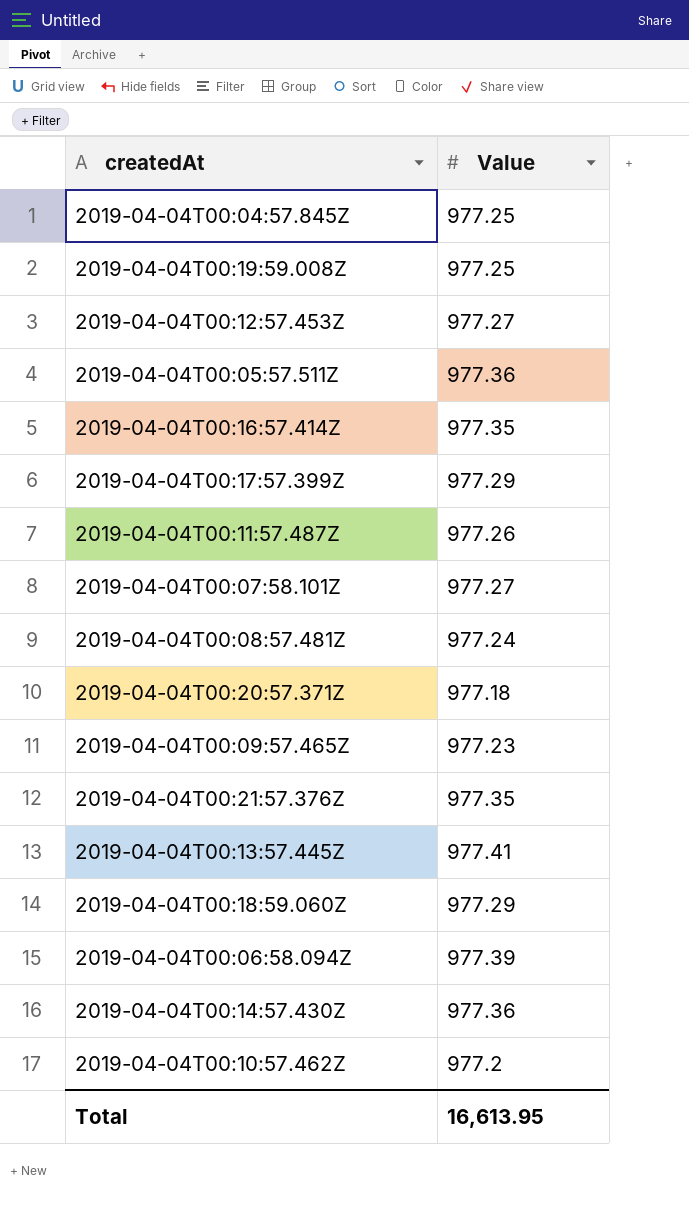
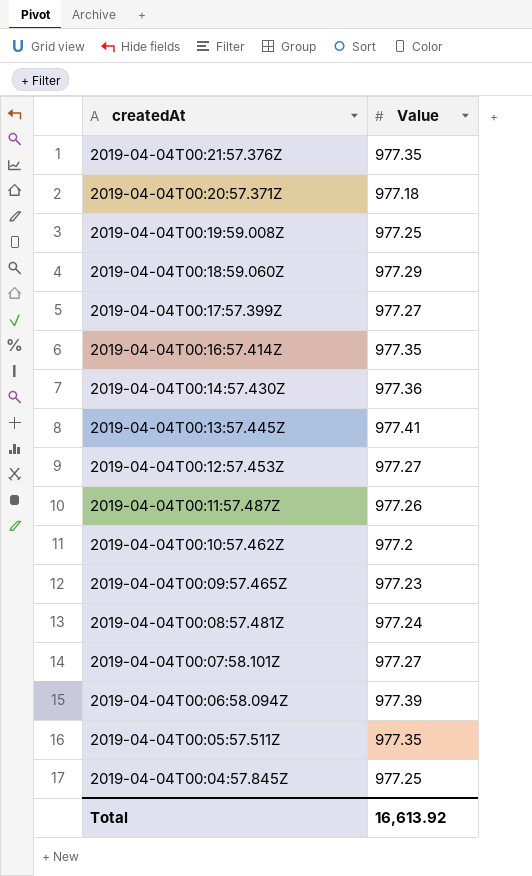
row order: none -> createdAt descending
2019-04-04T00:17:57.399Z | Value: 977.29 -> 977.27
2019-04-04T00:05:57.511Z | Value: 977.36 -> 977.35
Total | Value: 16,613.95 -> 16,613.92

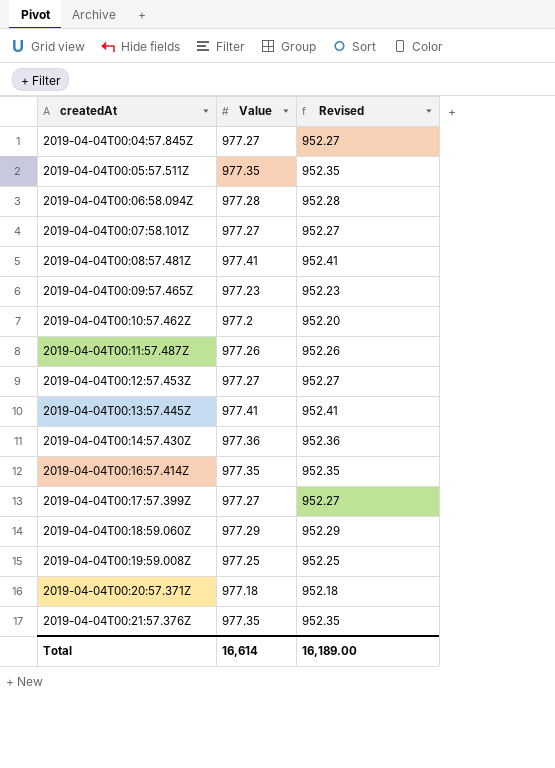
row order: createdAt descending -> createdAt ascending
column Revised | formula: none -> [Value] - 25
2019-04-04T00:04:57.845Z | Value: 977.25 -> 977.27
2019-04-04T00:06:58.094Z | Value: 977.39 -> 977.28
2019-04-04T00:08:57.481Z | Value: 977.24 -> 977.41
Total | Value: 16,613.92 -> 16,614

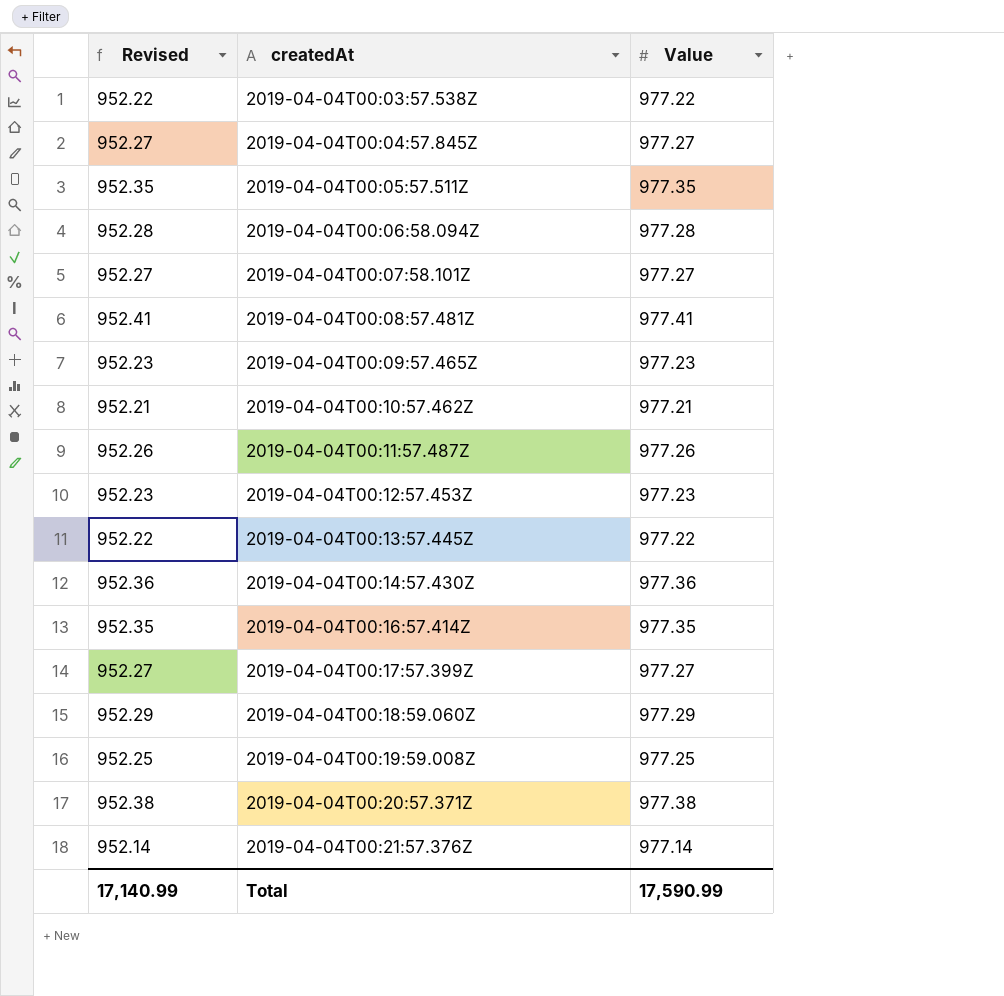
column Revised | position: 3 -> 1
row 2019-04-04T00:03:57.538Z: none -> 952.22 | 977.22
2019-04-04T00:10:57.462Z | Revised: 952.20 -> 952.21
2019-04-04T00:10:57.462Z | Value: 977.2 -> 977.21
2019-04-04T00:12:57.453Z | Revised: 952.27 -> 952.23
2019-04-04T00:12:57.453Z | Value: 977.27 -> 977.23
2019-04-04T00:13:57.445Z | Revised: 952.41 -> 952.22
2019-04-04T00:13:57.445Z | Value: 977.41 -> 977.22
2019-04-04T00:20:57.371Z | Revised: 952.18 -> 952.38
2019-04-04T00:20:57.371Z | Value: 977.18 -> 977.38
2019-04-04T00:21:57.376Z | Revised: 952.35 -> 952.14
2019-04-04T00:21:57.376Z | Value: 977.35 -> 977.14
Total | Revised: 16,189.00 -> 17,140.99
Total | Value: 16,614 -> 17,590.99

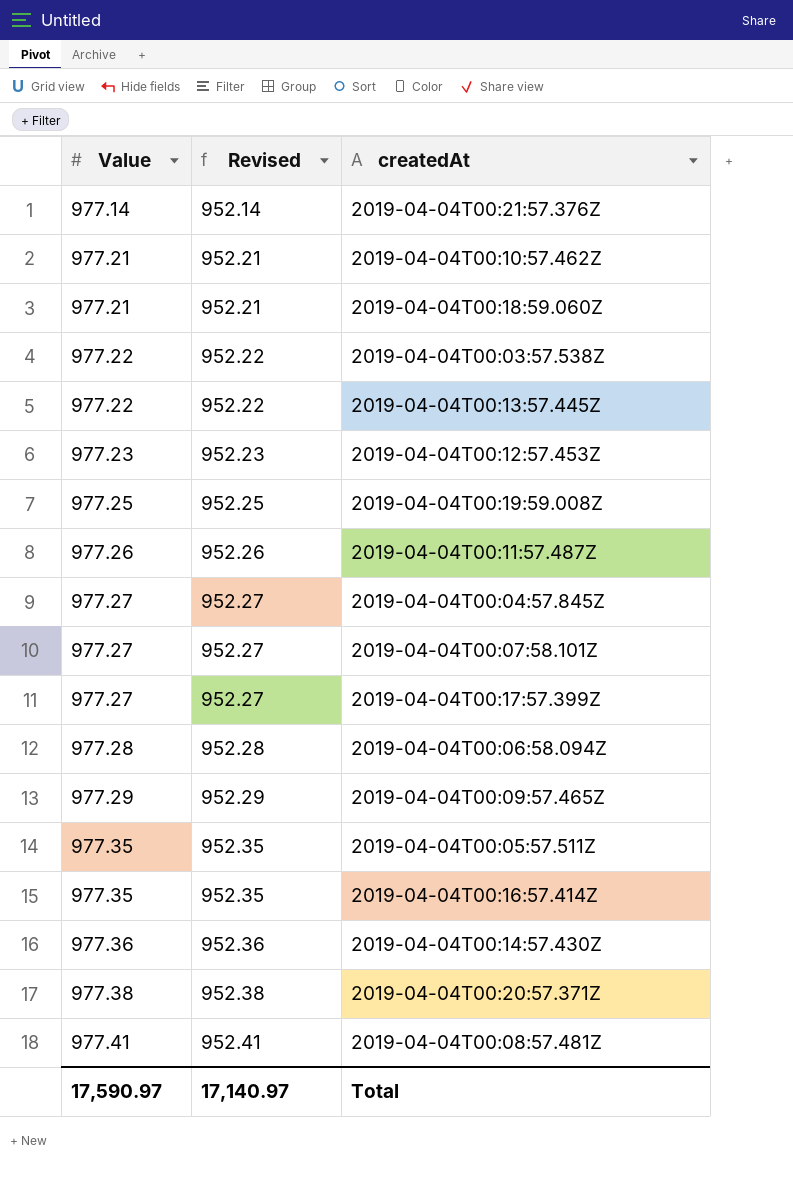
row order: createdAt ascending -> Value ascending
column Value | position: 3 -> 1
2019-04-04T00:18:59.060Z | Value: 977.29 -> 977.21
2019-04-04T00:18:59.060Z | Revised: 952.29 -> 952.21
2019-04-04T00:09:57.465Z | Value: 977.23 -> 977.29
2019-04-04T00:09:57.465Z | Revised: 952.23 -> 952.29
Total | Value: 17,590.99 -> 17,590.97
Total | Revised: 17,140.99 -> 17,140.97

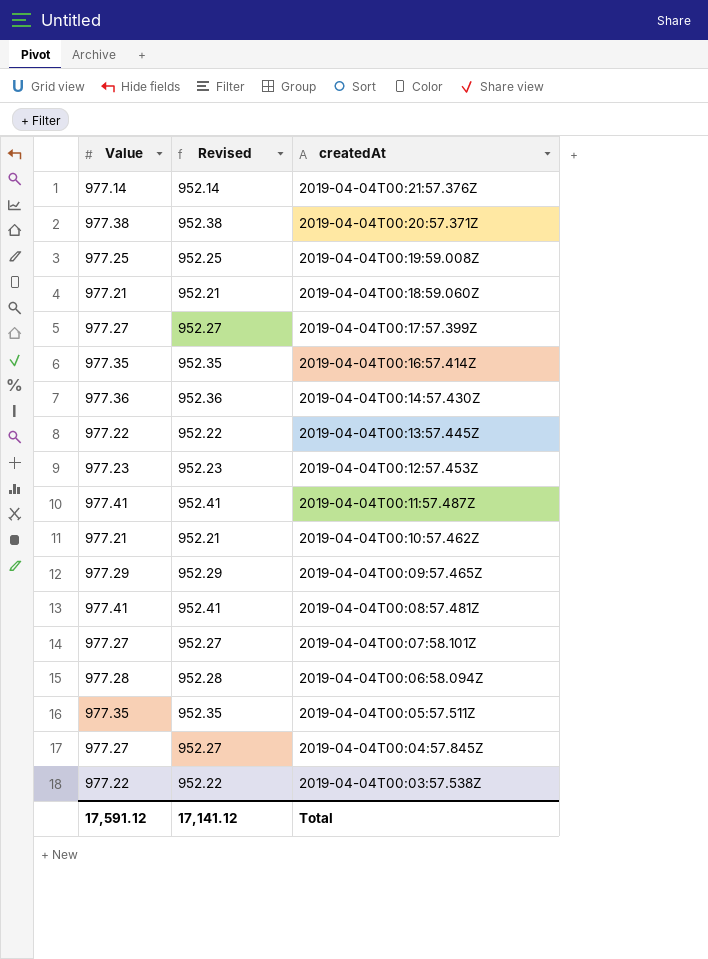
row order: Value ascending -> createdAt descending
2019-04-04T00:11:57.487Z | Value: 977.26 -> 977.41
2019-04-04T00:11:57.487Z | Revised: 952.26 -> 952.41
Total | Value: 17,590.97 -> 17,591.12
Total | Revised: 17,140.97 -> 17,141.12

